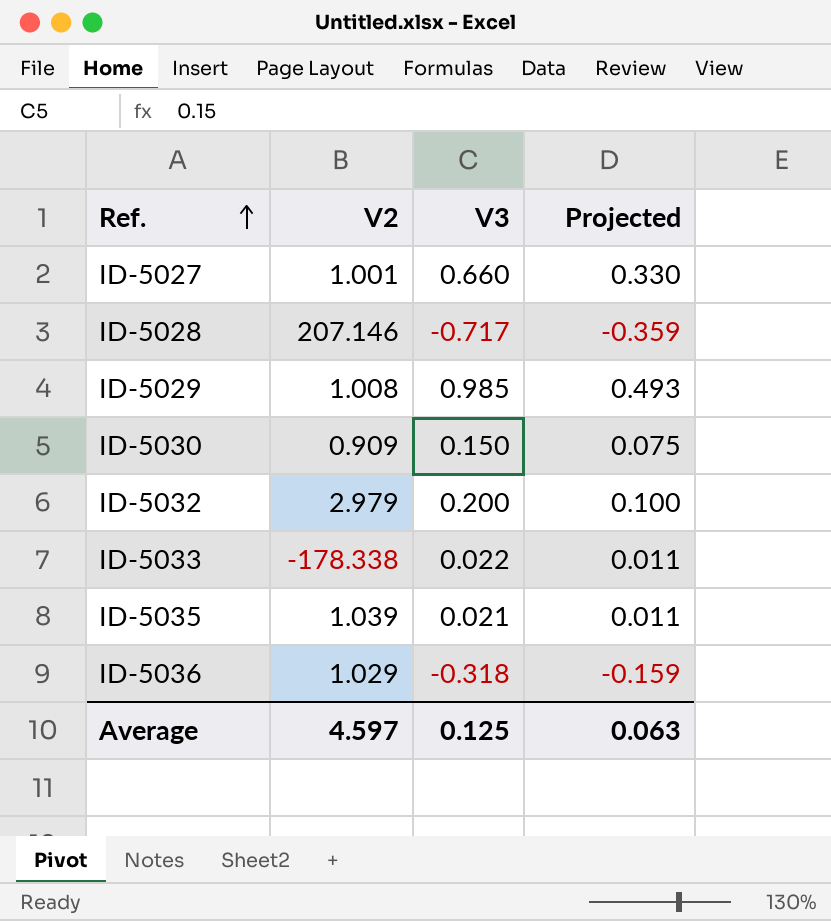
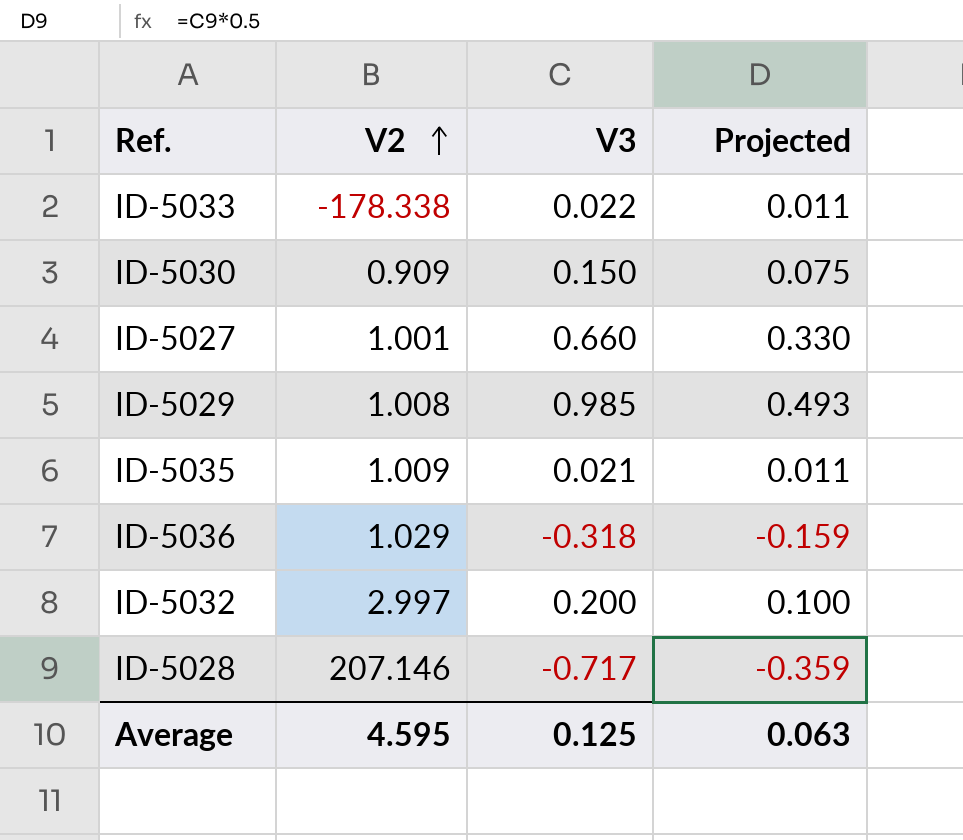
row order: Ref. ascending -> V2 ascending
ID-5035 | V2: 1.039 -> 1.009
ID-5032 | V2: 2.979 -> 2.997
Average | V2: 4.597 -> 4.595

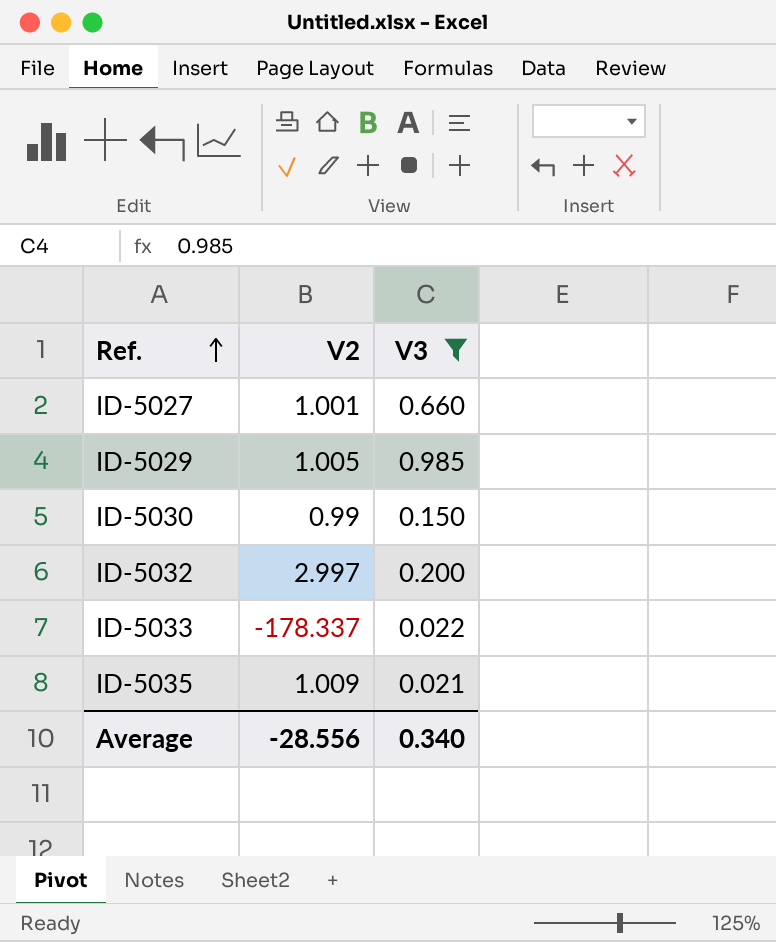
filter: none -> V3 >= 0.021
row order: V2 ascending -> Ref. ascending
column Projected | formula: [V3] * 0.5 -> none
ID-5029 | V2: 1.008 -> 1.005
ID-5030 | V2: 0.909 -> 0.99
ID-5033 | V2: -178.338 -> -178.337
Average | V2: 4.595 -> -28.556
Average | V3: 0.125 -> 0.340

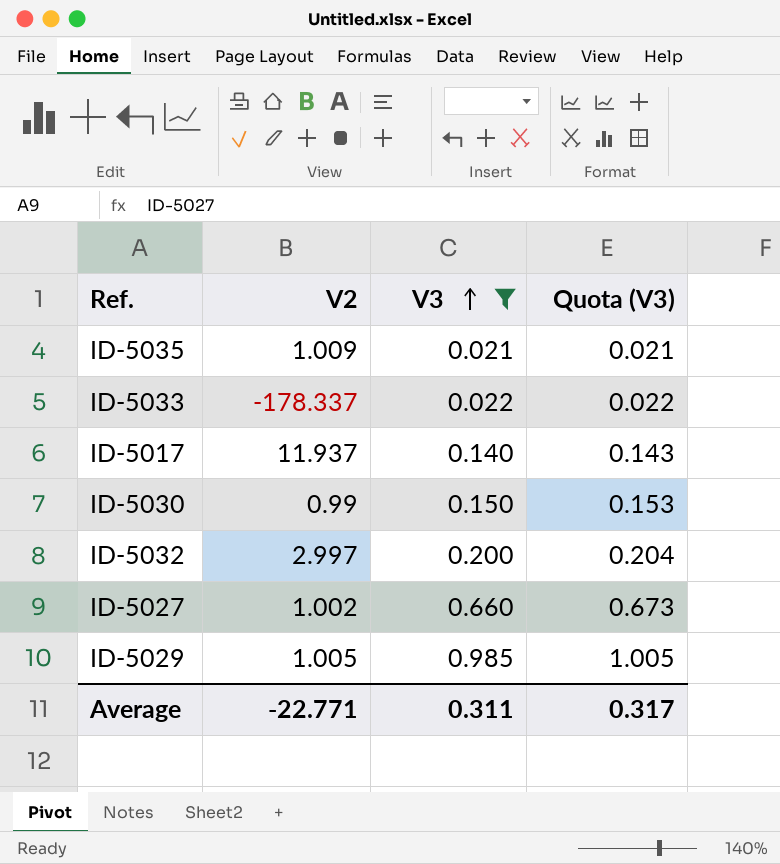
row order: Ref. ascending -> V3 ascending
column Quota (V3) | formula: none -> [V3] * 1.02
row ID-5017: none -> 11.937 | 0.140 | 0.143
ID-5027 | V2: 1.001 -> 1.002
Average | V2: -28.556 -> -22.771
Average | V3: 0.340 -> 0.311

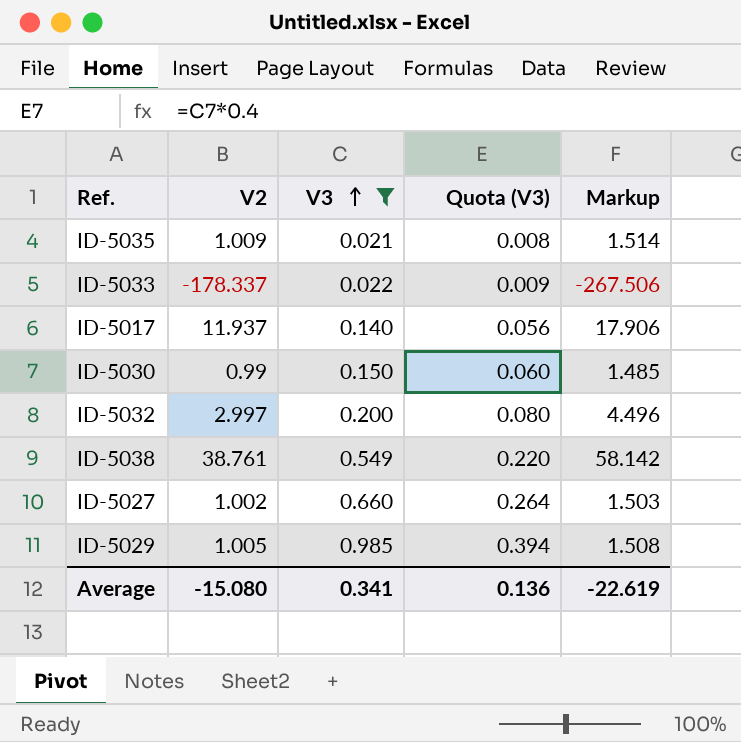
column Quota (V3) | formula: [V3] * 1.02 -> [V3] * 0.4
column Markup | formula: none -> [V2] * 1.5
row ID-5038: none -> 38.761 | 0.549 | 0.220 | 58.142
Average | V2: -22.771 -> -15.080
Average | V3: 0.311 -> 0.341
Average | Quota (V3): 0.317 -> 0.136

